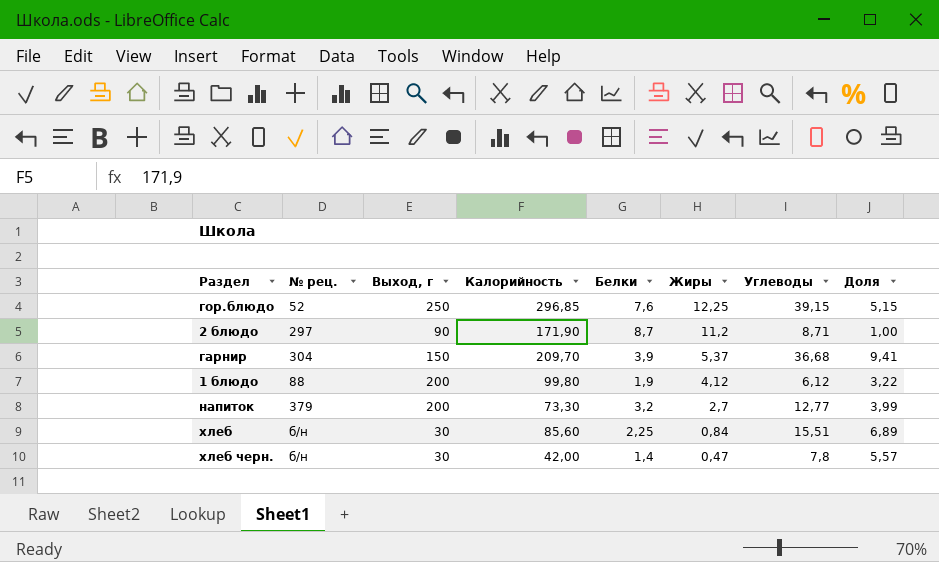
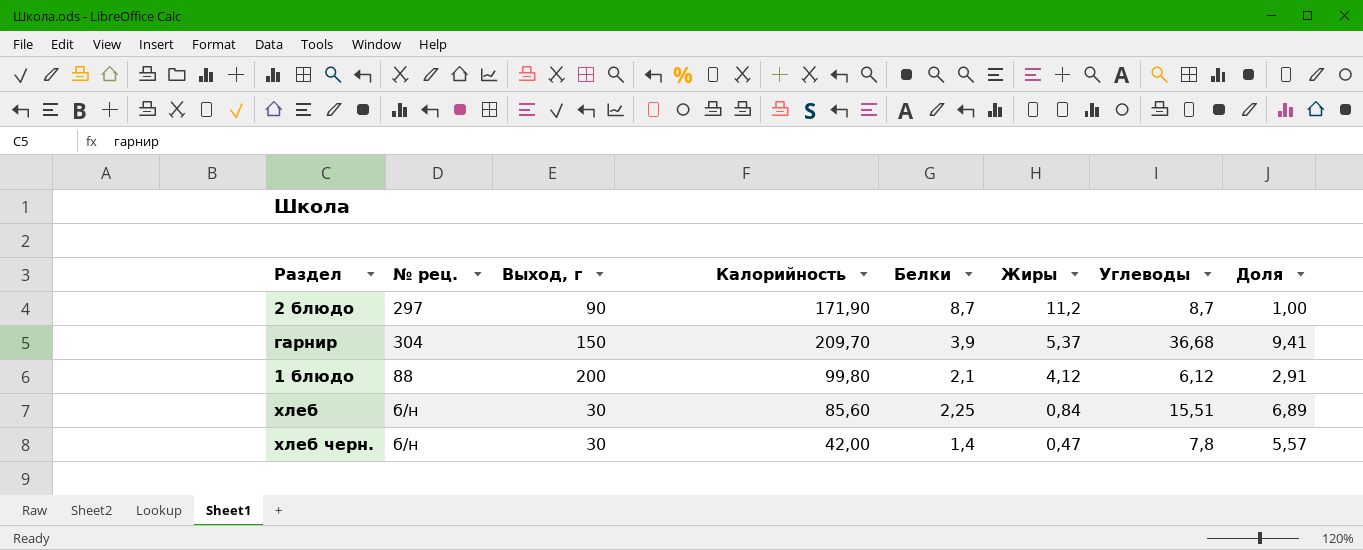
row гор.блюдо: 52 | 250 | 296,85 | 7,6 | 12,25 | 39,15 | 5,15 -> none
row напиток: 379 | 200 | 73,30 | 3,2 | 2,7 | 12,77 | 3,99 -> none
2 блюдо | Углеводы: 8,71 -> 8,7
1 блюдо | Белки: 1,9 -> 2,1
1 блюдо | Доля: 3,22 -> 2,91

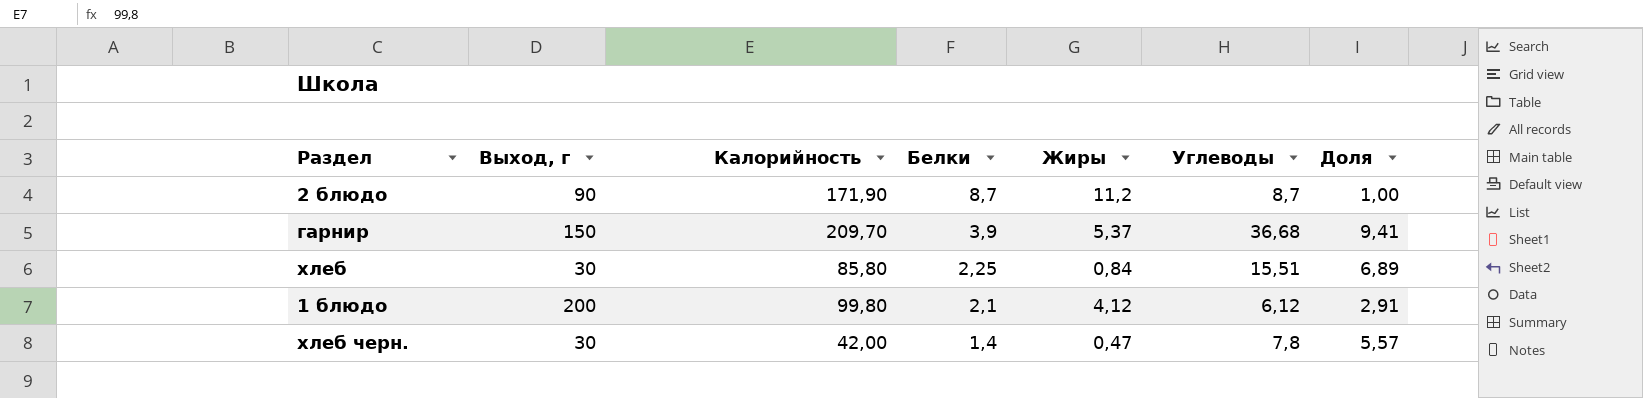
row order: Жиры descending -> Белки descending
column № рец. | position: 2 -> none
хлеб | Калорийность: 85,60 -> 85,80

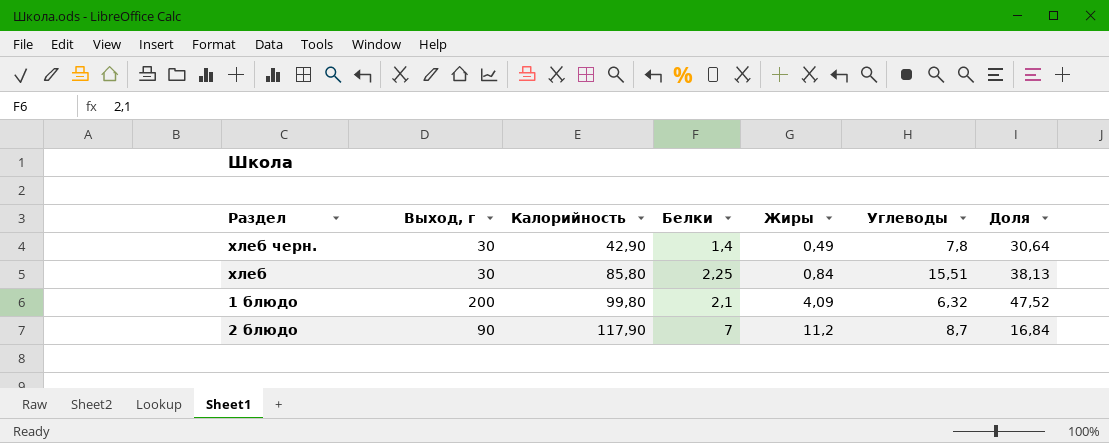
row order: Белки descending -> Калорийность ascending
column Доля | formula: [Углеводы] / [Белки] -> [Калорийность] / [Белки]
row гарнир: 150 | 209,70 | 3,9 | 5,37 | 36,68 | 9,41 -> none
хлеб черн. | Калорийность: 42,00 -> 42,90
хлеб черн. | Жиры: 0,47 -> 0,49
1 блюдо | Жиры: 4,12 -> 4,09
1 блюдо | Углеводы: 6,12 -> 6,32
2 блюдо | Калорийность: 171,90 -> 117,90
2 блюдо | Белки: 8,7 -> 7

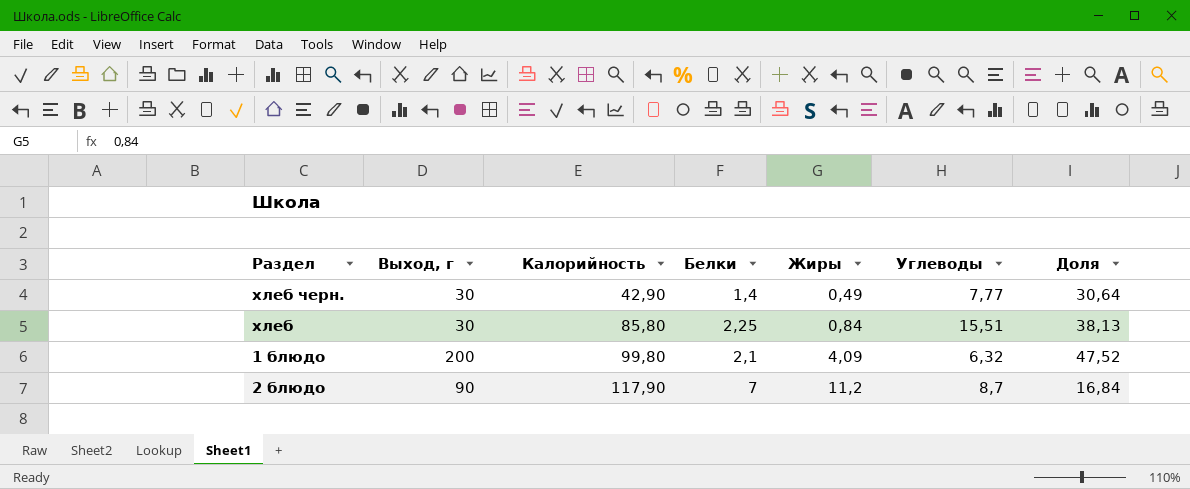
хлеб черн. | Углеводы: 7,8 -> 7,77

